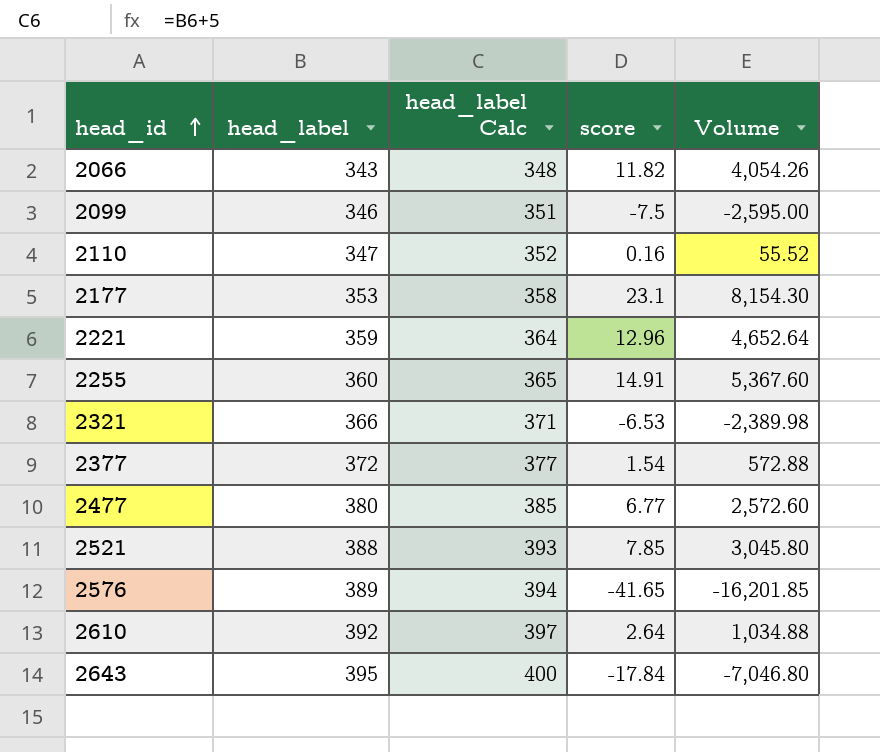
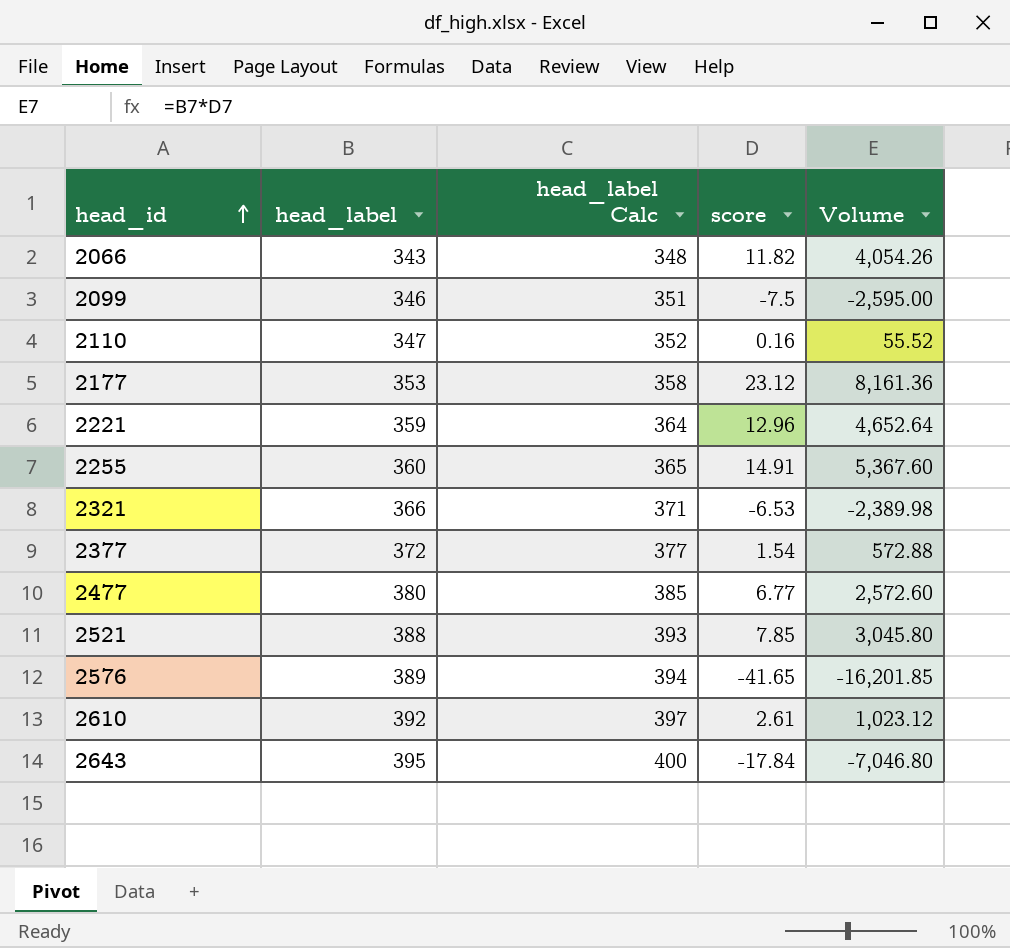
2177 | score: 23.1 -> 23.12
2177 | Volume: 8,154.30 -> 8,161.36
2610 | score: 2.64 -> 2.61
2610 | Volume: 1,034.88 -> 1,023.12

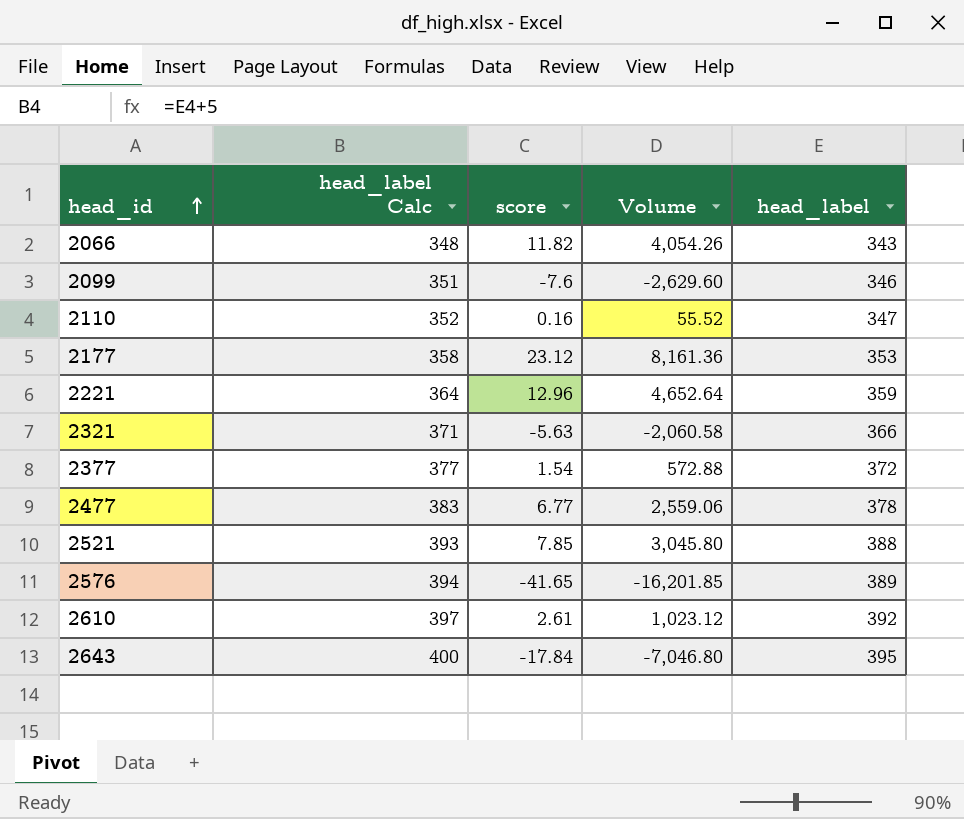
column head_label | position: 2 -> 5
row 2255: 360 | 365 | 14.91 | 5,367.60 -> none
2099 | score: -7.5 -> -7.6
2099 | Volume: -2,595.00 -> -2,629.60
2321 | score: -6.53 -> -5.63
2321 | Volume: -2,389.98 -> -2,060.58
2477 | head_label Calc: 385 -> 383
2477 | Volume: 2,572.60 -> 2,559.06
2477 | head_label: 380 -> 378

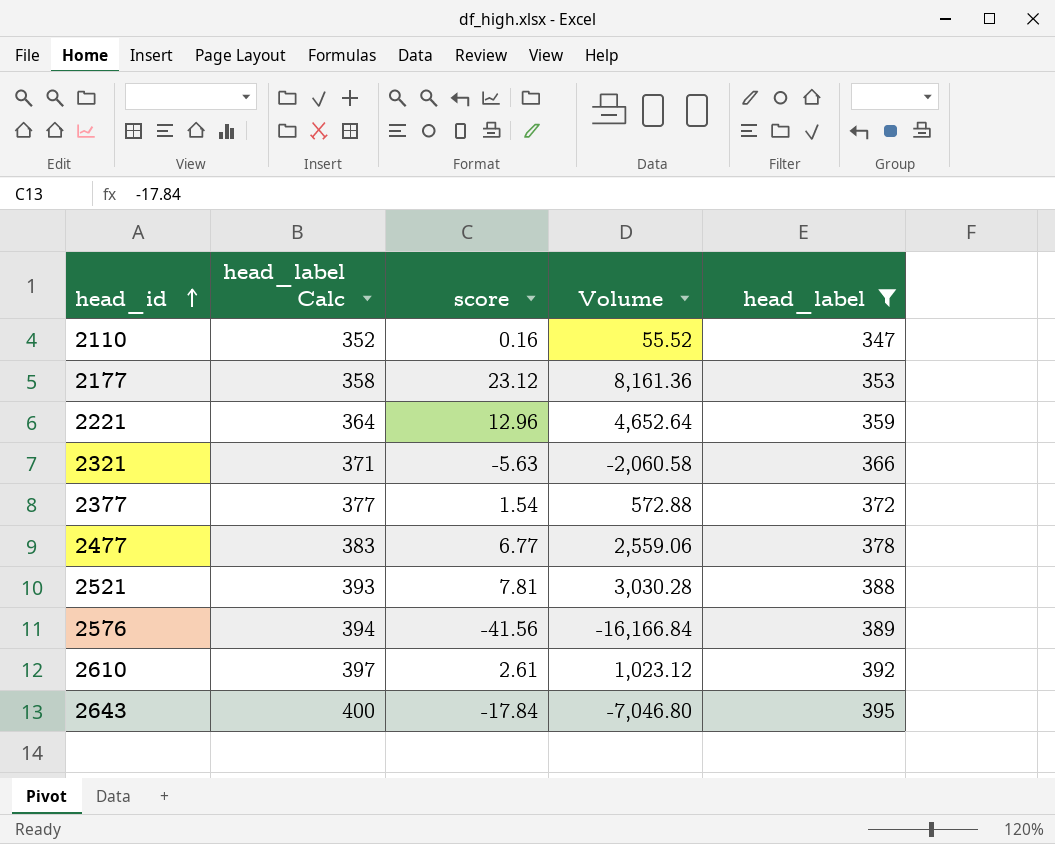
filter: none -> head_label >= 347
2521 | score: 7.85 -> 7.81
2521 | Volume: 3,045.80 -> 3,030.28
2576 | score: -41.65 -> -41.56
2576 | Volume: -16,201.85 -> -16,166.84

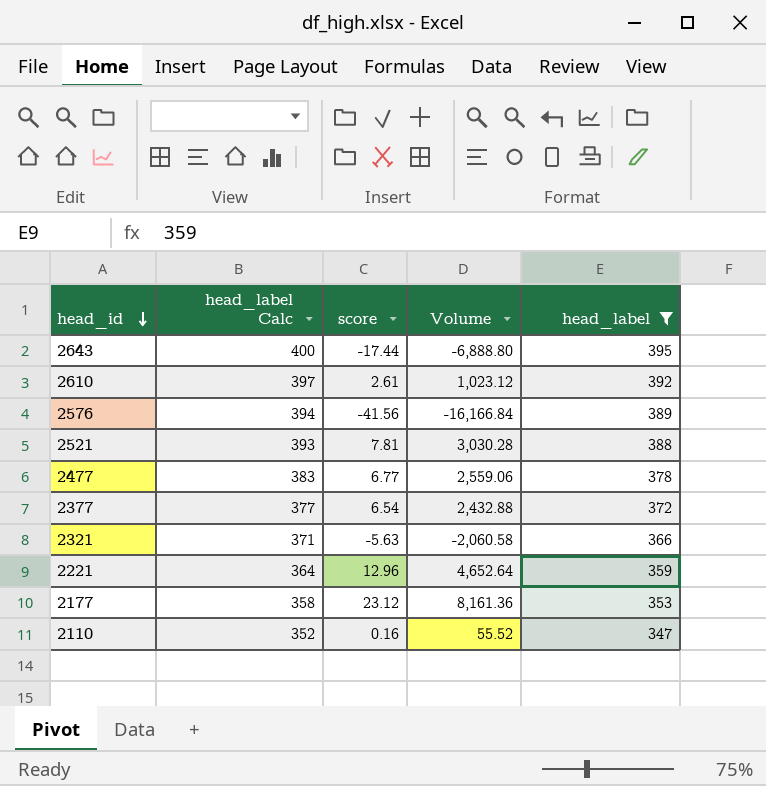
row order: head_id ascending -> head_id descending
2643 | score: -17.84 -> -17.44
2643 | Volume: -7,046.80 -> -6,888.80
2377 | score: 1.54 -> 6.54
2377 | Volume: 572.88 -> 2,432.88

